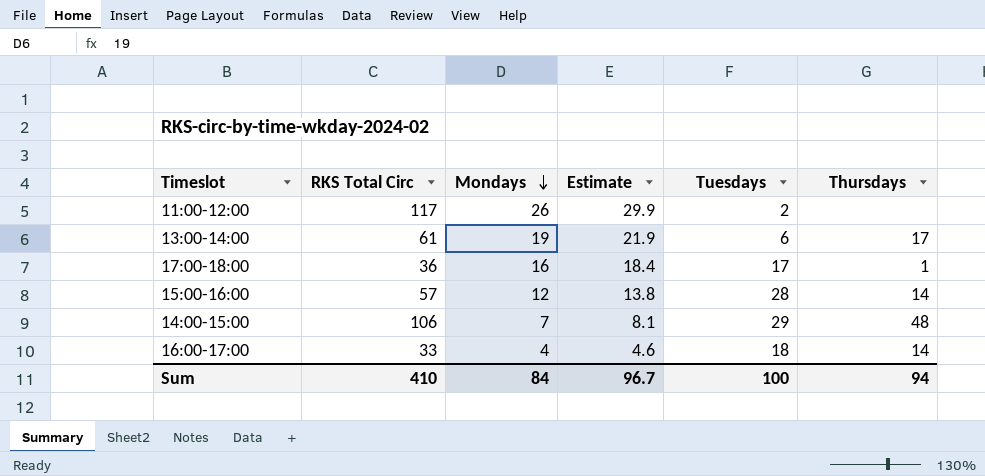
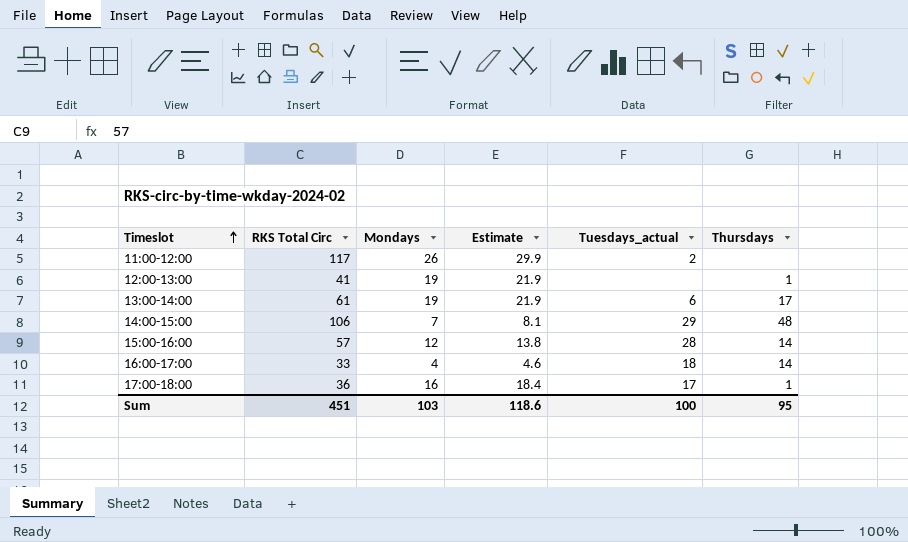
row order: Mondays descending -> Timeslot ascending
column name: Tuesdays -> Tuesdays_actual
row 12:00-13:00: none -> 41 | 19 | 21.9 | none | 1
Sum | RKS Total Circ: 410 -> 451
Sum | Mondays: 84 -> 103
Sum | Estimate: 96.7 -> 118.6
Sum | Thursdays: 94 -> 95

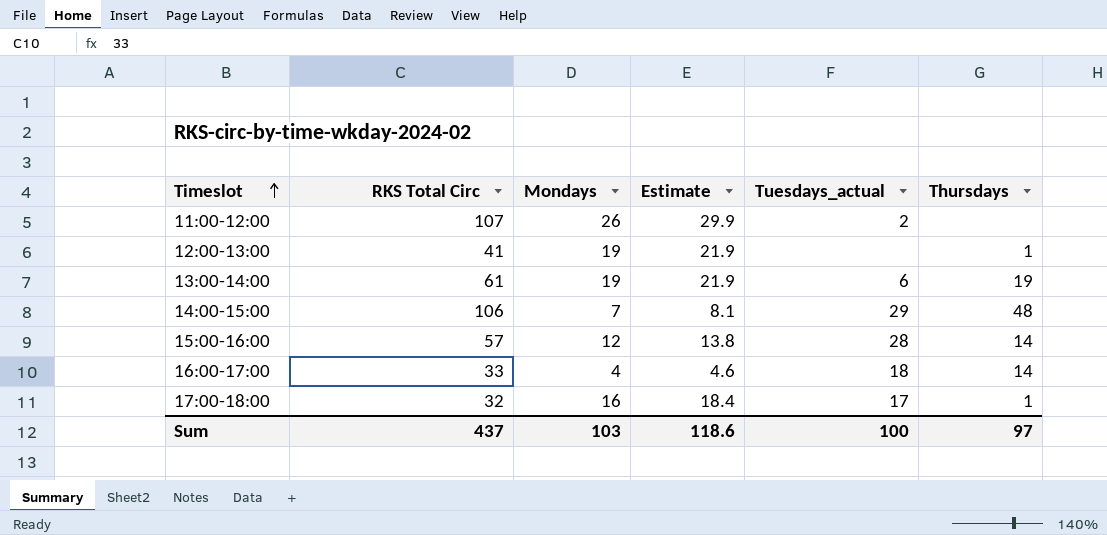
11:00-12:00 | RKS Total Circ: 117 -> 107
13:00-14:00 | Thursdays: 17 -> 19
17:00-18:00 | RKS Total Circ: 36 -> 32
Sum | RKS Total Circ: 451 -> 437
Sum | Thursdays: 95 -> 97

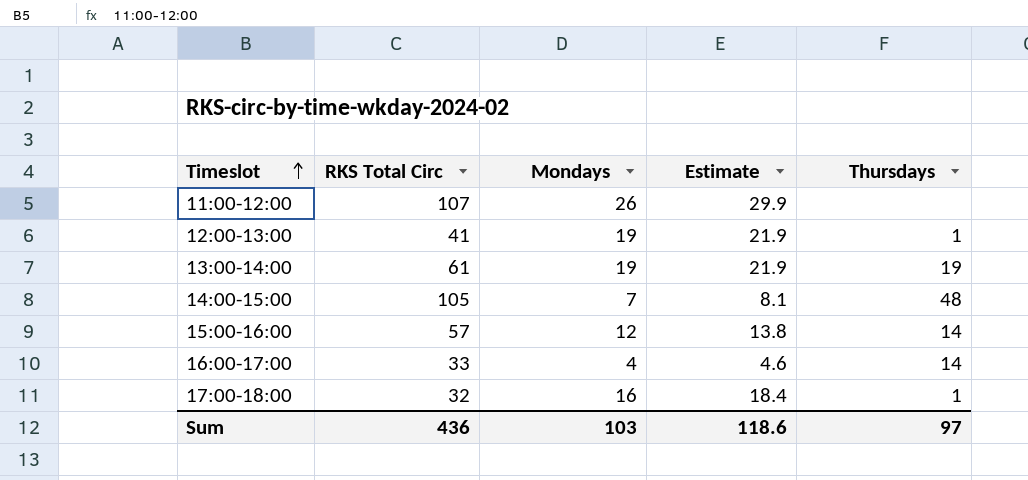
column Tuesdays_actual | position: 5 -> none
14:00-15:00 | RKS Total Circ: 106 -> 105
Sum | RKS Total Circ: 437 -> 436

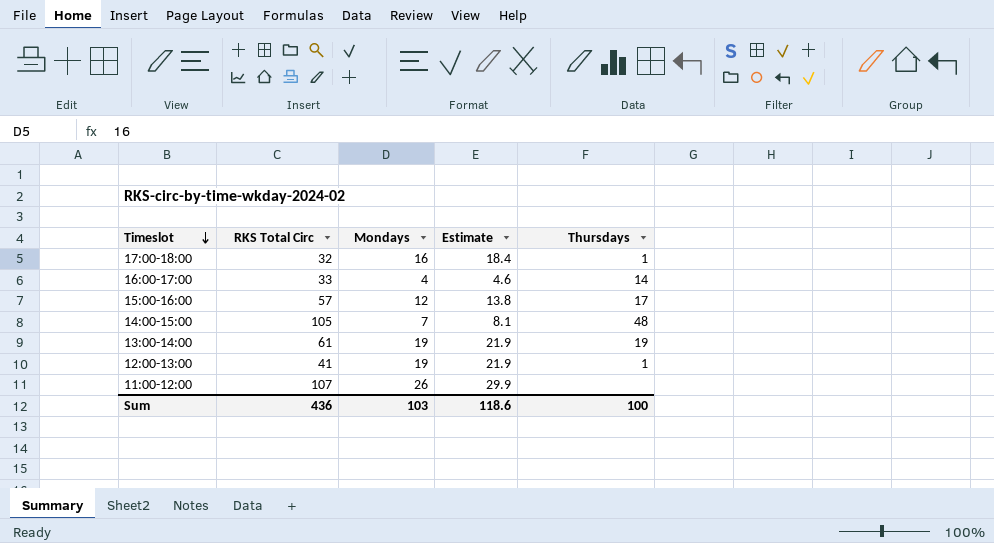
row order: Timeslot ascending -> Timeslot descending
15:00-16:00 | Thursdays: 14 -> 17
Sum | Thursdays: 97 -> 100

